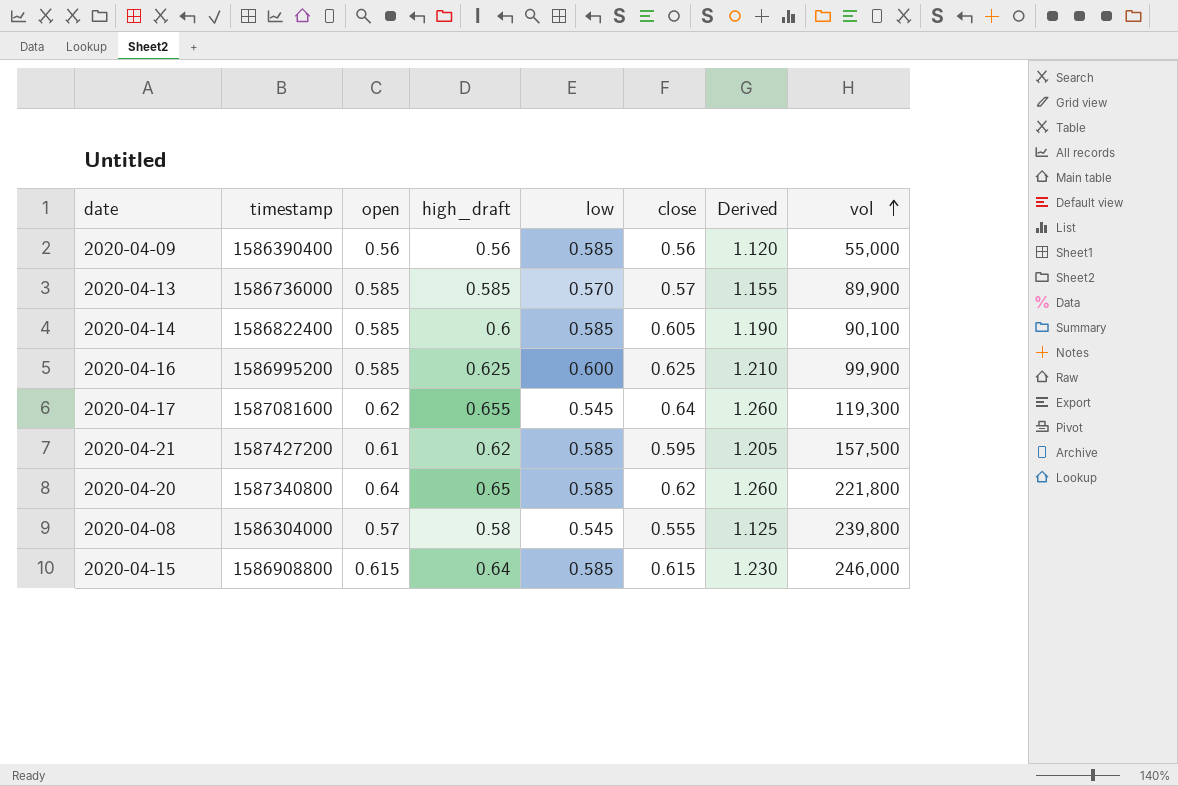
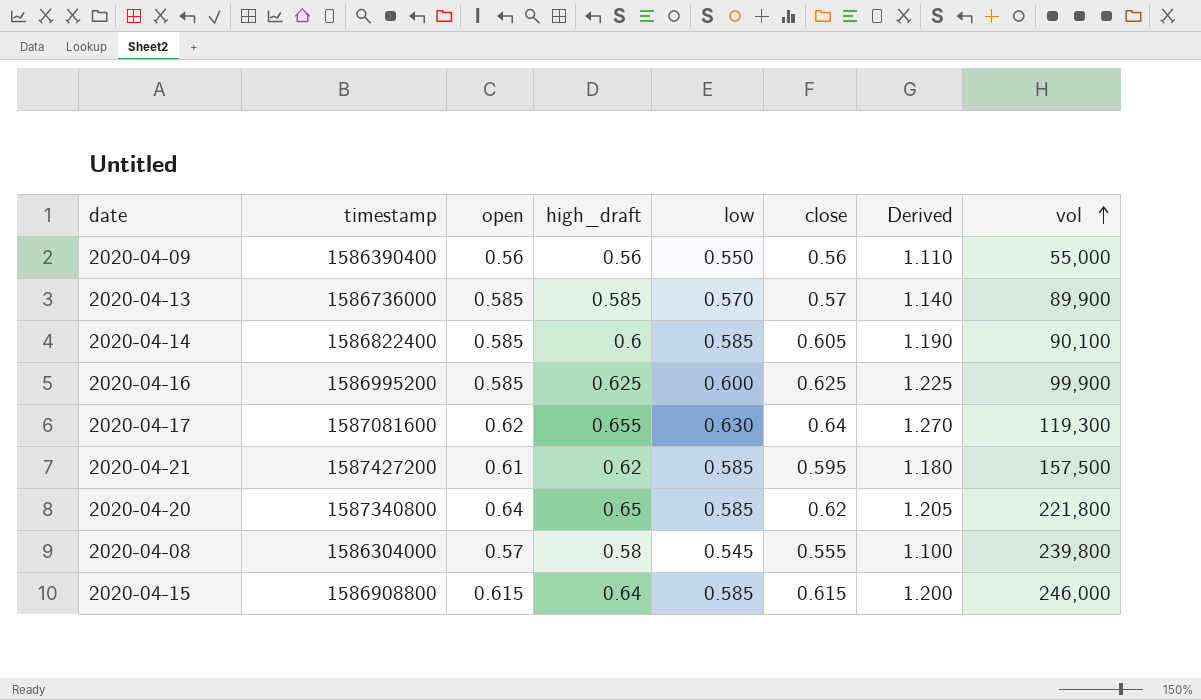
column Derived | formula: [open] + [close] -> [low] + [close]
2020-04-09 | low: 0.585 -> 0.550
2020-04-17 | low: 0.545 -> 0.630

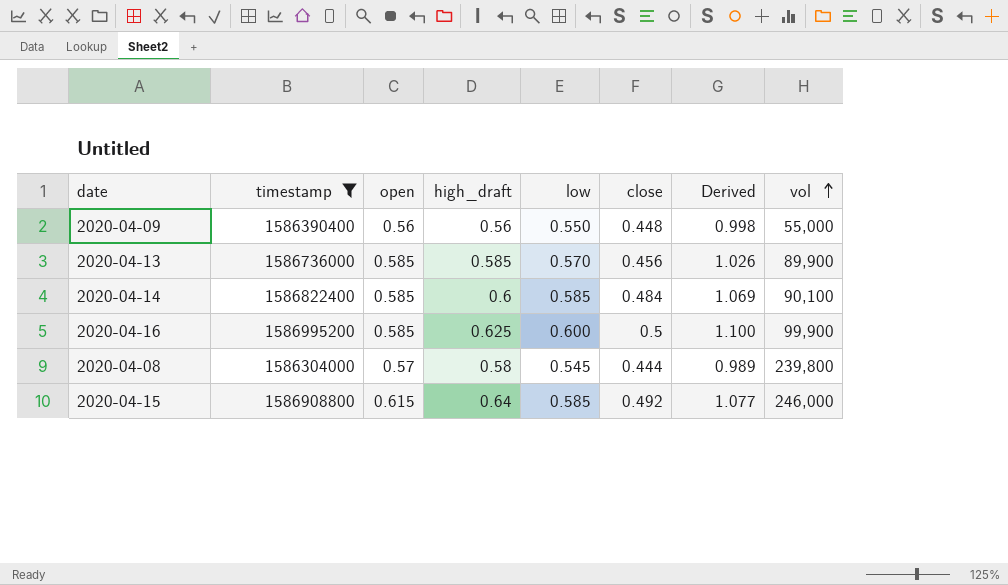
filter: none -> timestamp <= 1586995200
2020-04-09 | close: 0.56 -> 0.448
2020-04-09 | Derived: 1.110 -> 0.998
2020-04-13 | close: 0.57 -> 0.456
2020-04-13 | Derived: 1.140 -> 1.026
2020-04-14 | close: 0.605 -> 0.484
2020-04-14 | Derived: 1.190 -> 1.069
2020-04-16 | close: 0.625 -> 0.5
2020-04-16 | Derived: 1.225 -> 1.100
2020-04-08 | close: 0.555 -> 0.444
2020-04-08 | Derived: 1.100 -> 0.989
2020-04-15 | close: 0.615 -> 0.492
2020-04-15 | Derived: 1.200 -> 1.077

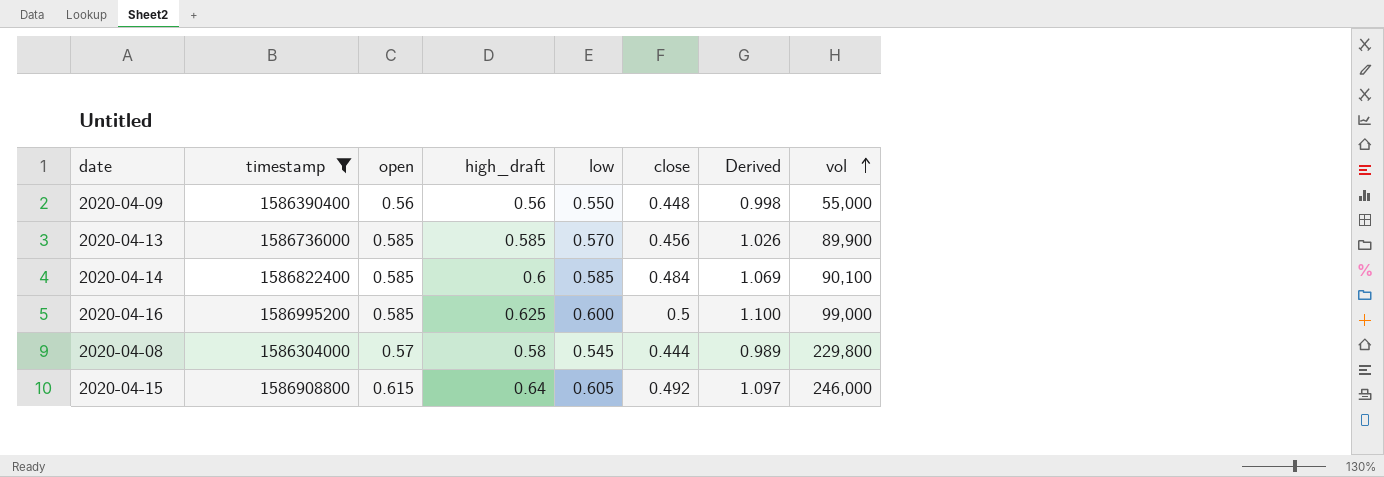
2020-04-16 | vol: 99,900 -> 99,000
2020-04-08 | vol: 239,800 -> 229,800
2020-04-15 | low: 0.585 -> 0.605
2020-04-15 | Derived: 1.077 -> 1.097

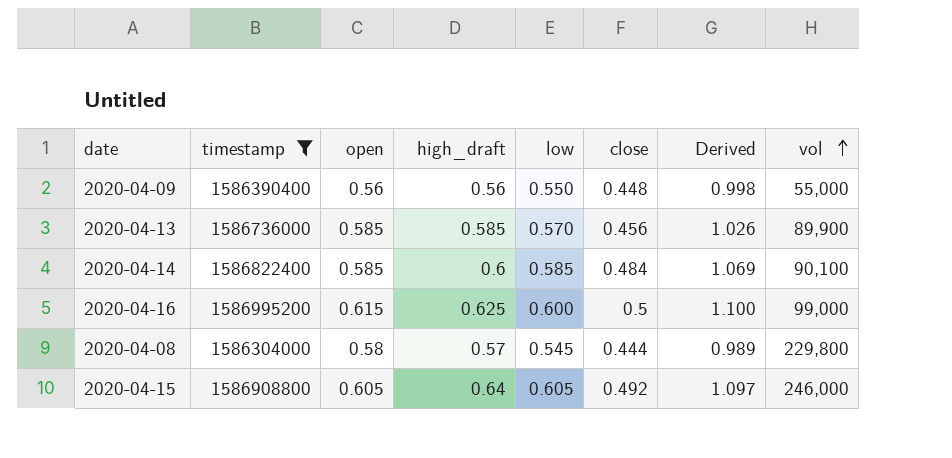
2020-04-16 | open: 0.585 -> 0.615
2020-04-08 | open: 0.57 -> 0.58
2020-04-08 | high_draft: 0.58 -> 0.57
2020-04-15 | open: 0.615 -> 0.605

